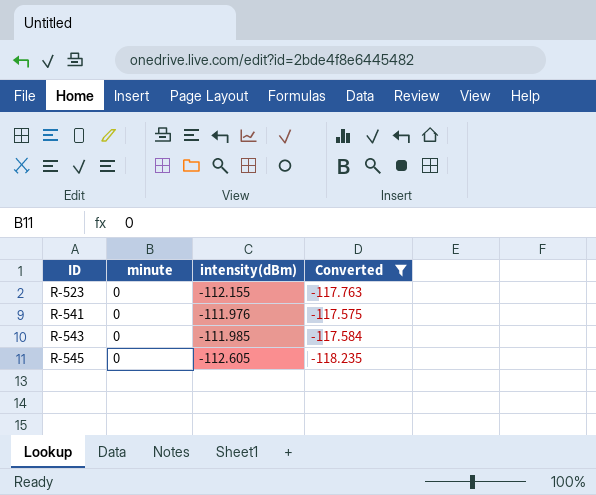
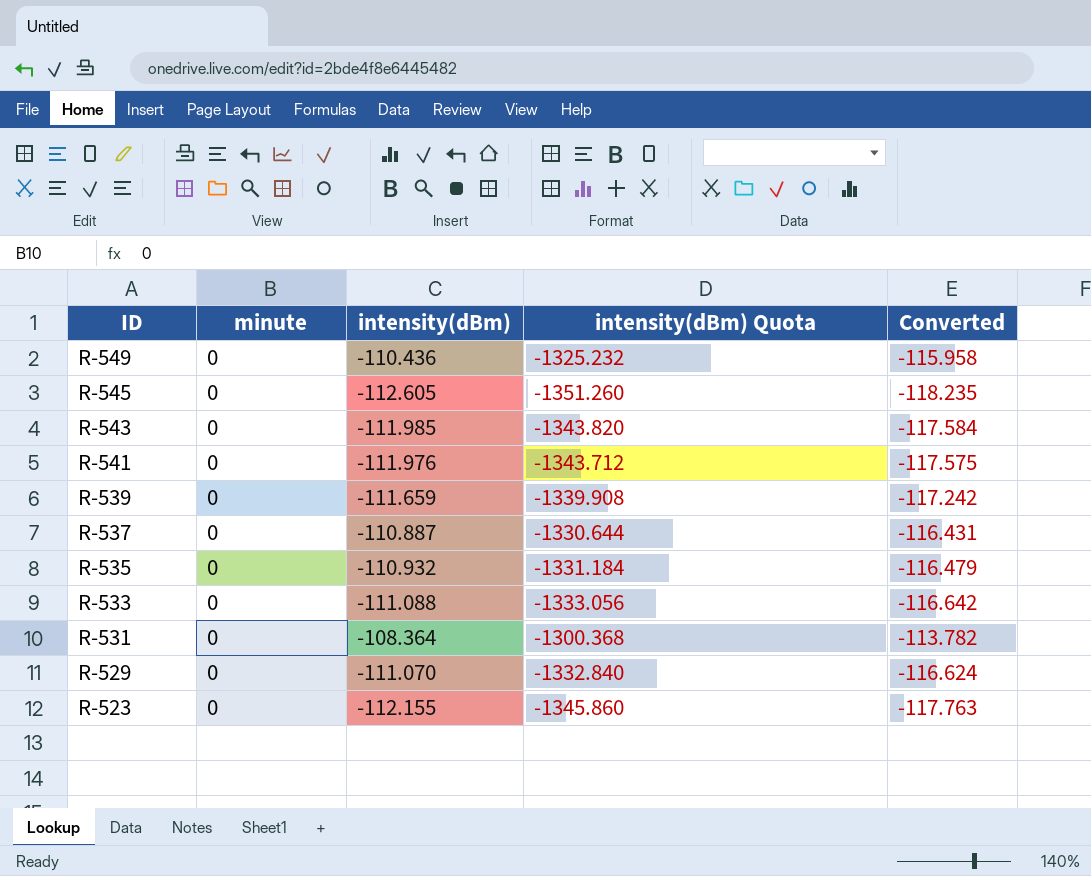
filter: Converted <= -117.575 -> none
row order: ID ascending -> ID descending
column intensity(dBm) Quota | formula: none -> [intensity(dBm)] * 12

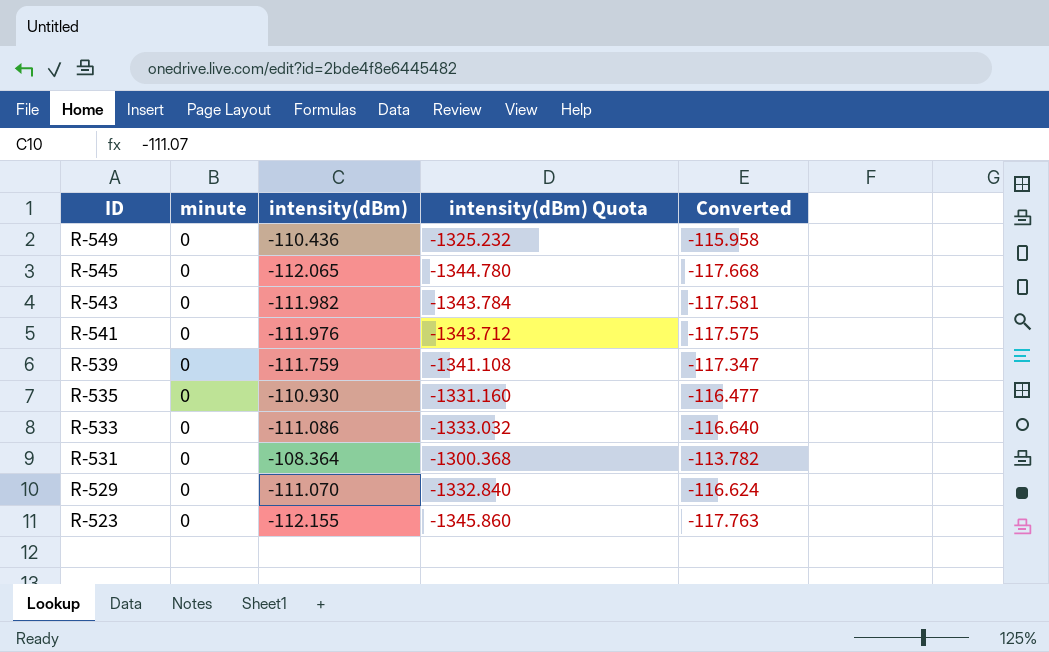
row R-537: 0 | -110.887 | -1330.644 | -116.431 -> none
R-545 | intensity(dBm): -112.605 -> -112.065
R-545 | intensity(dBm) Quota: -1351.260 -> -1344.780
R-545 | Converted: -118.235 -> -117.668
R-543 | intensity(dBm): -111.985 -> -111.982
R-543 | intensity(dBm) Quota: -1343.820 -> -1343.784
R-543 | Converted: -117.584 -> -117.581
R-539 | intensity(dBm): -111.659 -> -111.759
R-539 | intensity(dBm) Quota: -1339.908 -> -1341.108
R-539 | Converted: -117.242 -> -117.347
R-535 | intensity(dBm): -110.932 -> -110.930
R-535 | intensity(dBm) Quota: -1331.184 -> -1331.160
R-535 | Converted: -116.479 -> -116.477
R-533 | intensity(dBm): -111.088 -> -111.086
R-533 | intensity(dBm) Quota: -1333.056 -> -1333.032
R-533 | Converted: -116.642 -> -116.640

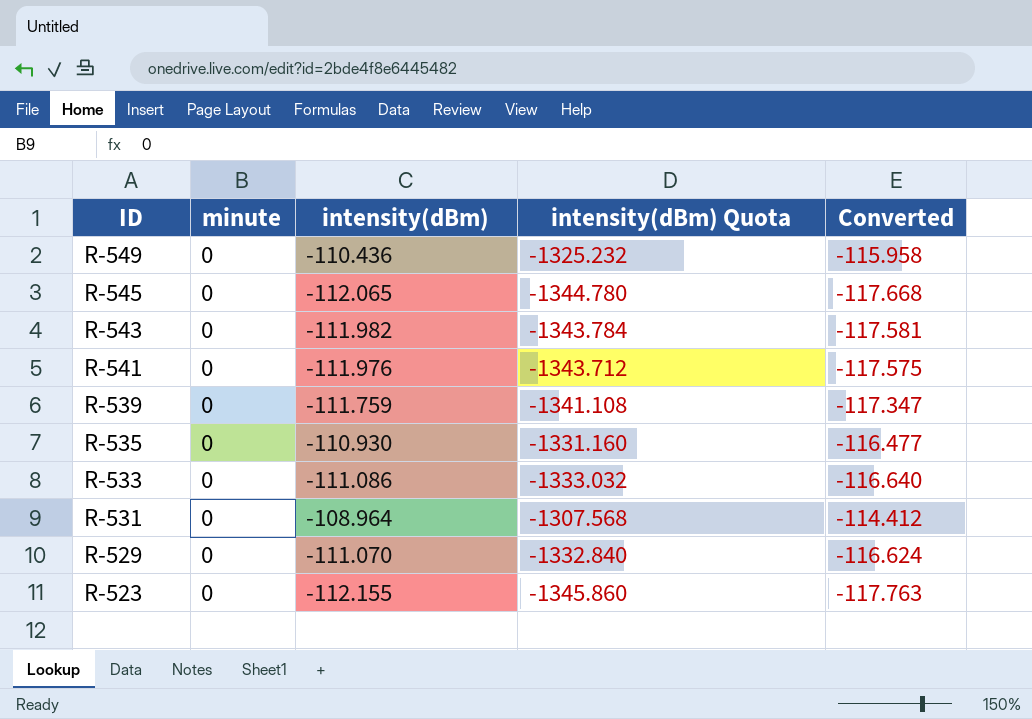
R-531 | intensity(dBm): -108.364 -> -108.964
R-531 | intensity(dBm) Quota: -1300.368 -> -1307.568
R-531 | Converted: -113.782 -> -114.412

